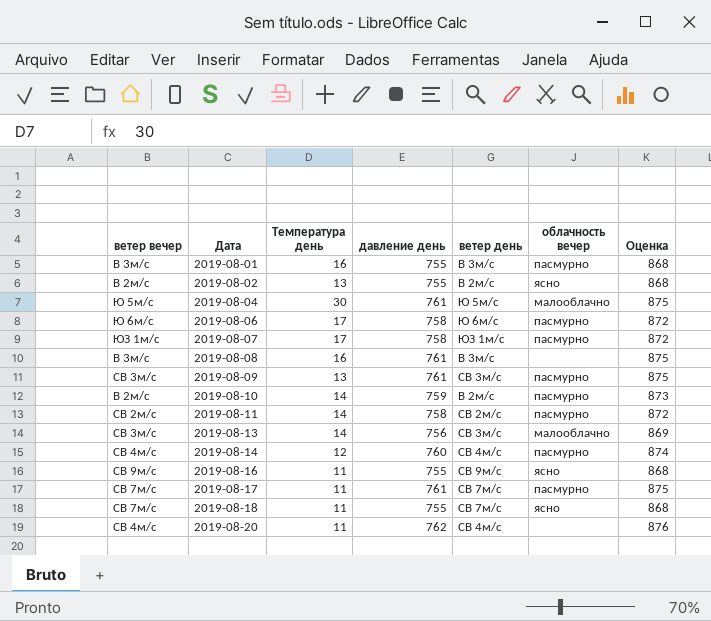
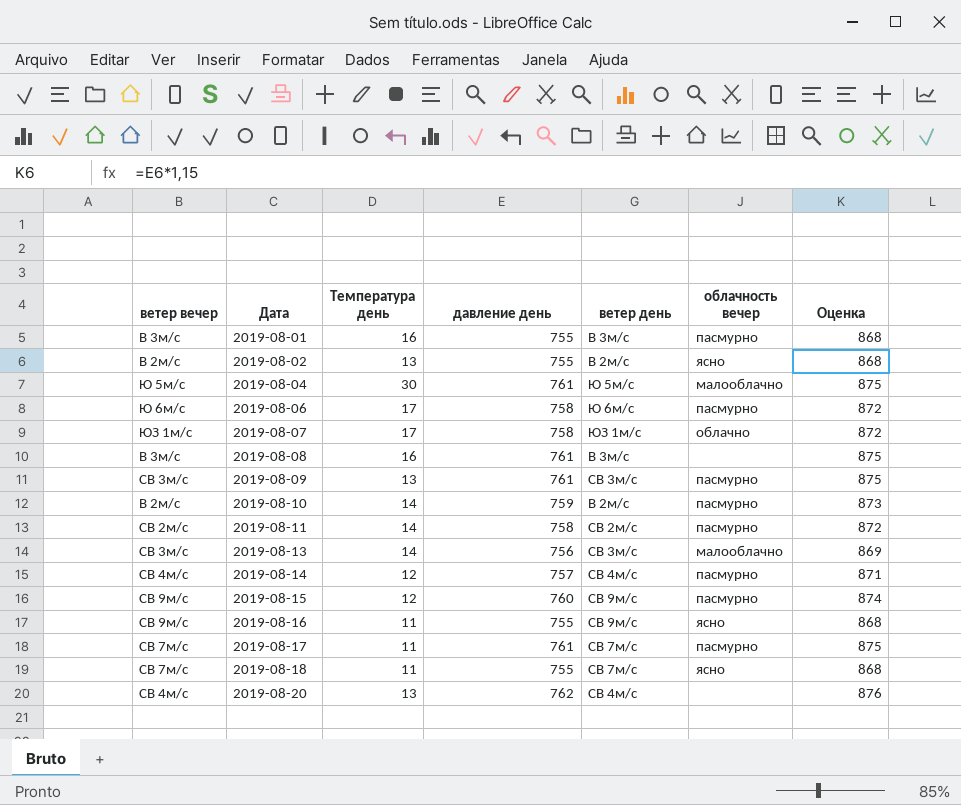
2019-08-07 | облачность вечер: пасмурно -> облачно
2019-08-14 | давление день: 760 -> 757
2019-08-14 | Оценка: 874 -> 871
row 2019-08-15: none -> СВ 9м/с | 12 | 760 | СВ 9м/с | пасмурно | 874
2019-08-20 | Температура день: 11 -> 13

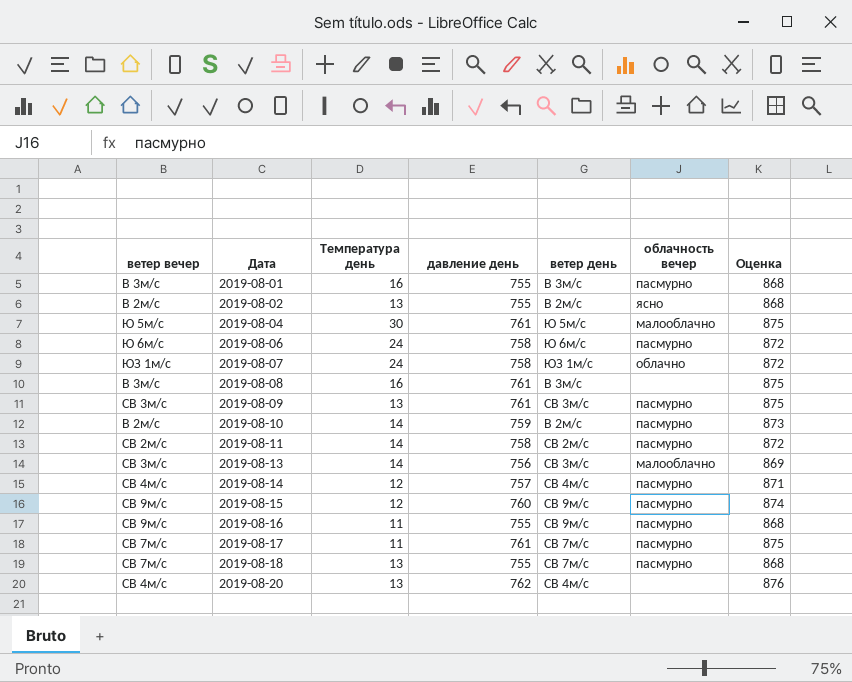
2019-08-06 | Температура день: 17 -> 24
2019-08-07 | Температура день: 17 -> 24
2019-08-16 | облачность вечер: ясно -> пасмурно
2019-08-18 | Температура день: 11 -> 13
2019-08-18 | облачность вечер: ясно -> пасмурно

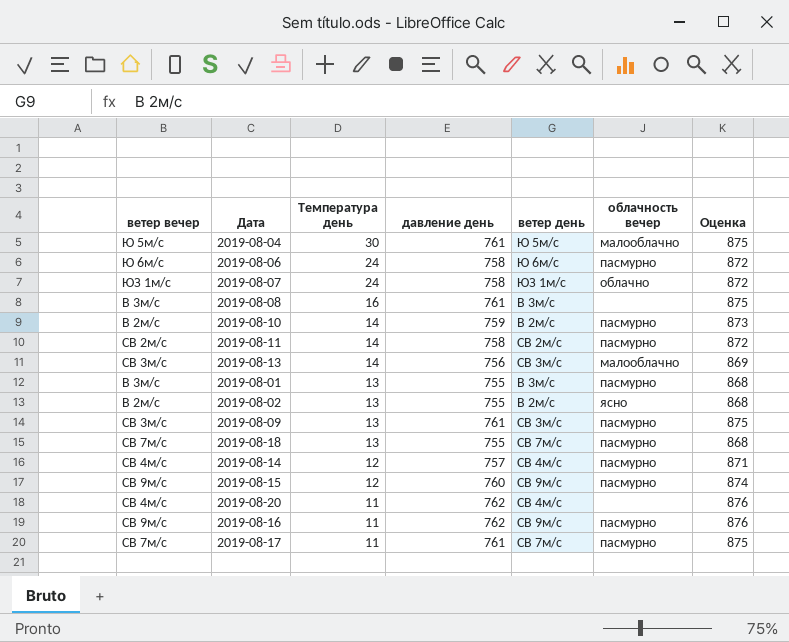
row order: Дата ascending -> Температура день descending
2019-08-01 | Температура день: 16 -> 13
2019-08-20 | Температура день: 13 -> 11
2019-08-16 | давление день: 755 -> 762
2019-08-16 | Оценка: 868 -> 876

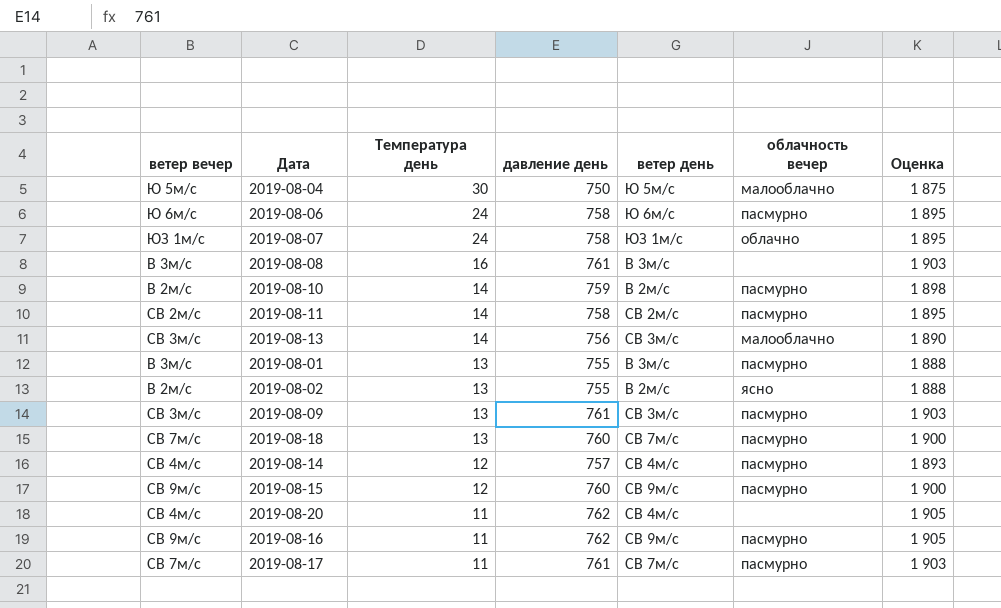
column Оценка | formula: [давление день] * 1,15 -> [давление день] * 2,5
2019-08-04 | давление день: 761 -> 750
2019-08-18 | давление день: 755 -> 760

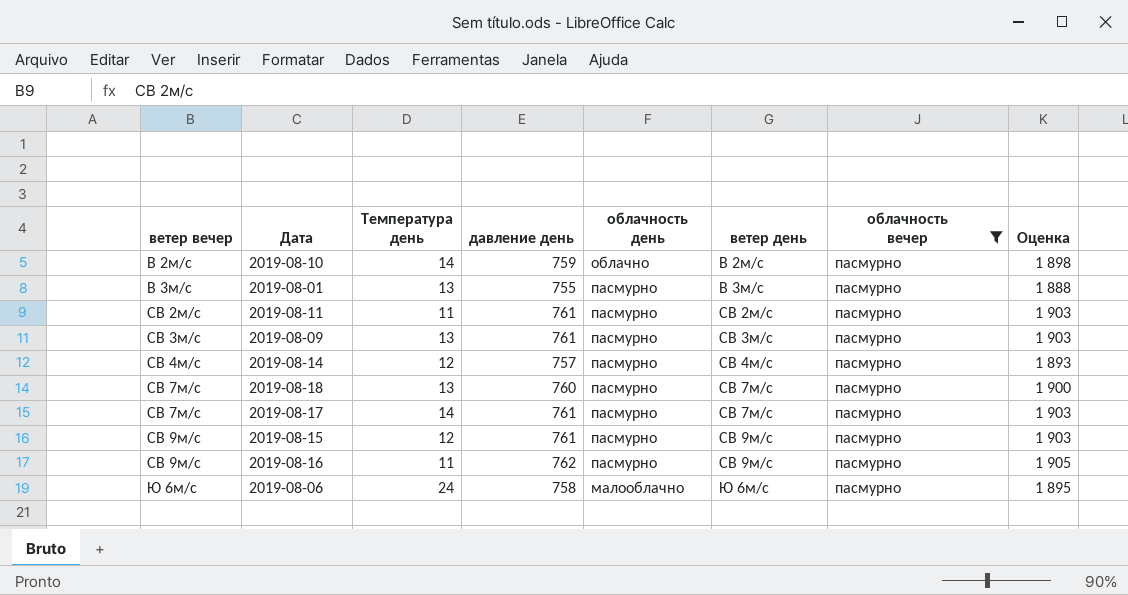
filter: none -> облачность вечер = пасмурно
row order: Температура день descending -> ветер вечер ascending
column облачность день | position: none -> 5
2019-08-11 | Температура день: 14 -> 11
2019-08-11 | давление день: 758 -> 761
2019-08-11 | Оценка: 1 895 -> 1 903
2019-08-17 | Температура день: 11 -> 14
2019-08-15 | давление день: 760 -> 761
2019-08-15 | Оценка: 1 900 -> 1 903

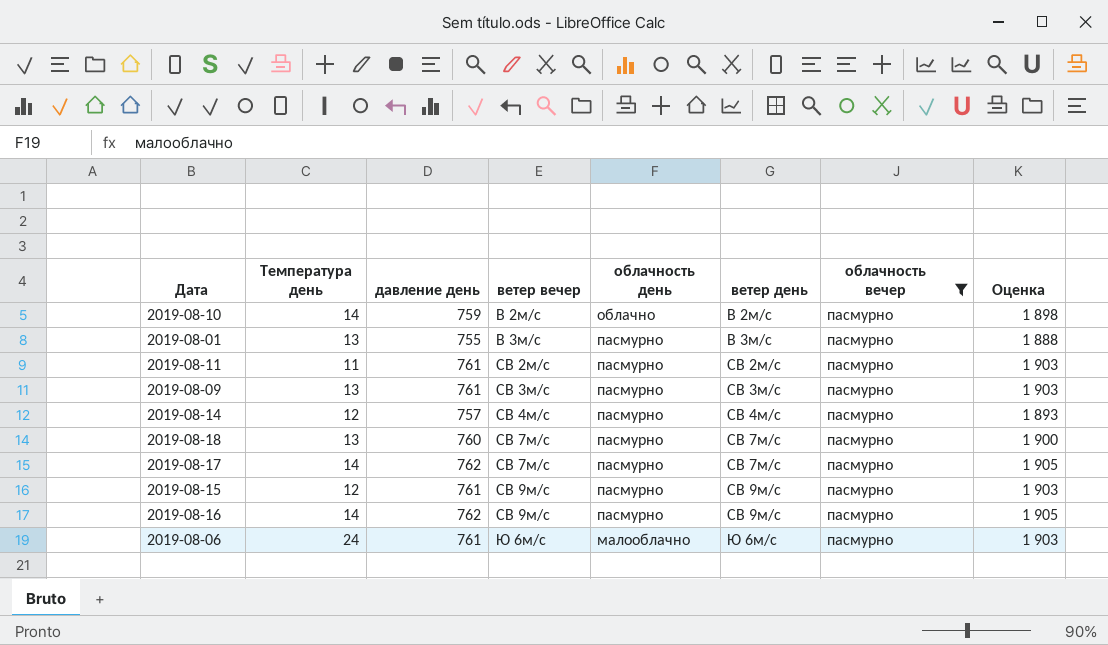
column ветер вечер | position: 1 -> 4
2019-08-17 | давление день: 761 -> 762
2019-08-17 | Оценка: 1 903 -> 1 905
2019-08-16 | Температура день: 11 -> 14
2019-08-06 | давление день: 758 -> 761
2019-08-06 | Оценка: 1 895 -> 1 903

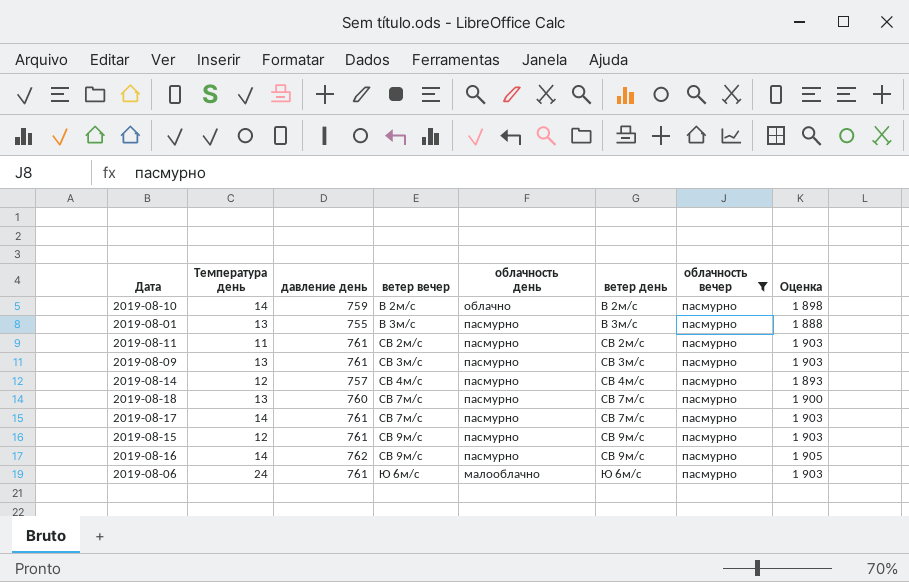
2019-08-17 | давление день: 762 -> 761
2019-08-17 | Оценка: 1 905 -> 1 903

